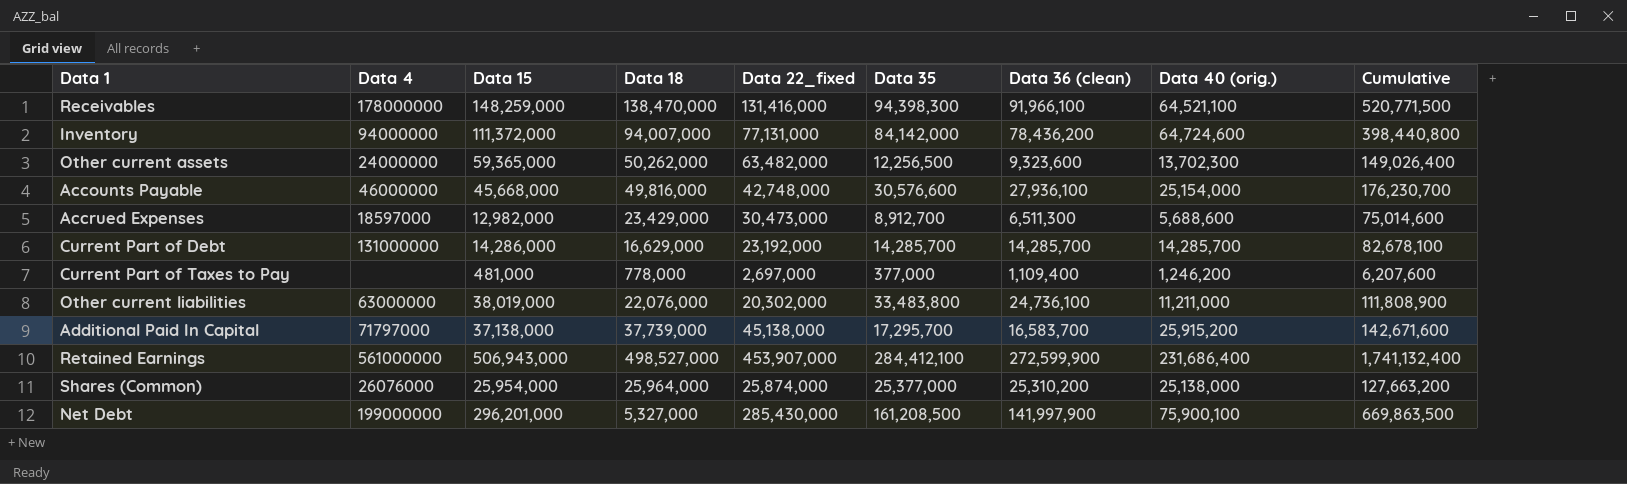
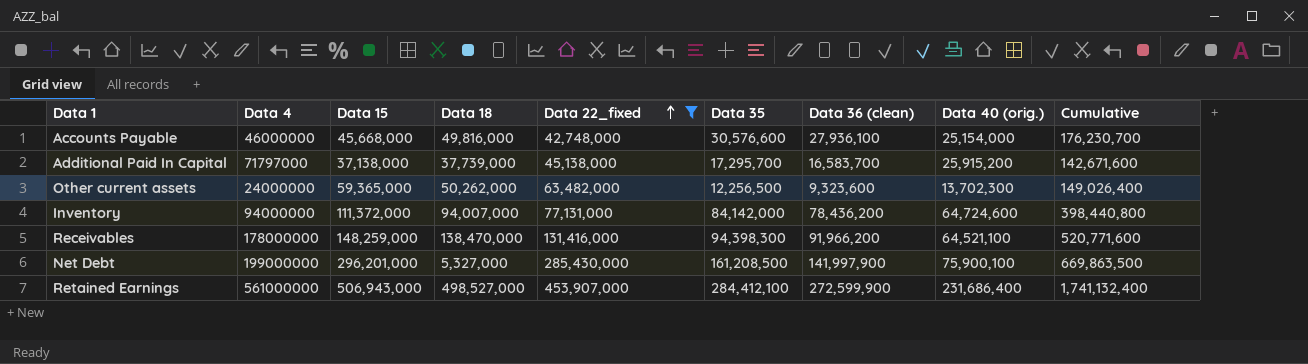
filter: none -> Data 22_fixed >= 42,748,000
row order: none -> Data 22_fixed ascending
Receivables | Data 36 (clean): 91,966,100 -> 91,966,200
Receivables | Cumulative: 520,771,500 -> 520,771,600

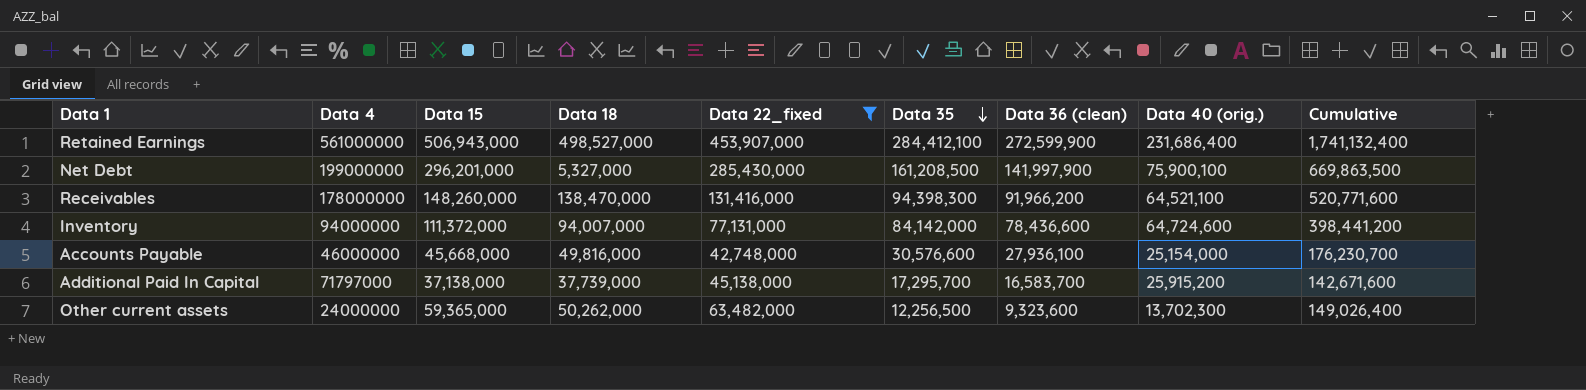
row order: Data 22_fixed ascending -> Data 35 descending
Receivables | Data 15: 148,259,000 -> 148,260,000
Inventory | Data 36 (clean): 78,436,200 -> 78,436,600
Inventory | Cumulative: 398,440,800 -> 398,441,200

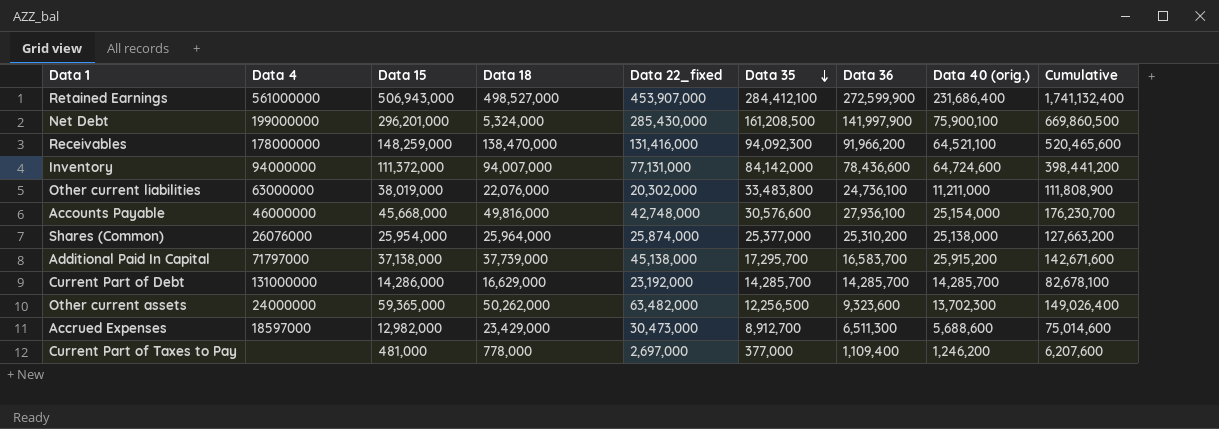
filter: Data 22_fixed >= 42,748,000 -> none
column name: Data 36 (clean) -> Data 36
Net Debt | Data 18: 5,327,000 -> 5,324,000
Net Debt | Cumulative: 669,863,500 -> 669,860,500
Receivables | Data 15: 148,260,000 -> 148,259,000
Receivables | Data 35: 94,398,300 -> 94,092,300
Receivables | Cumulative: 520,771,600 -> 520,465,600

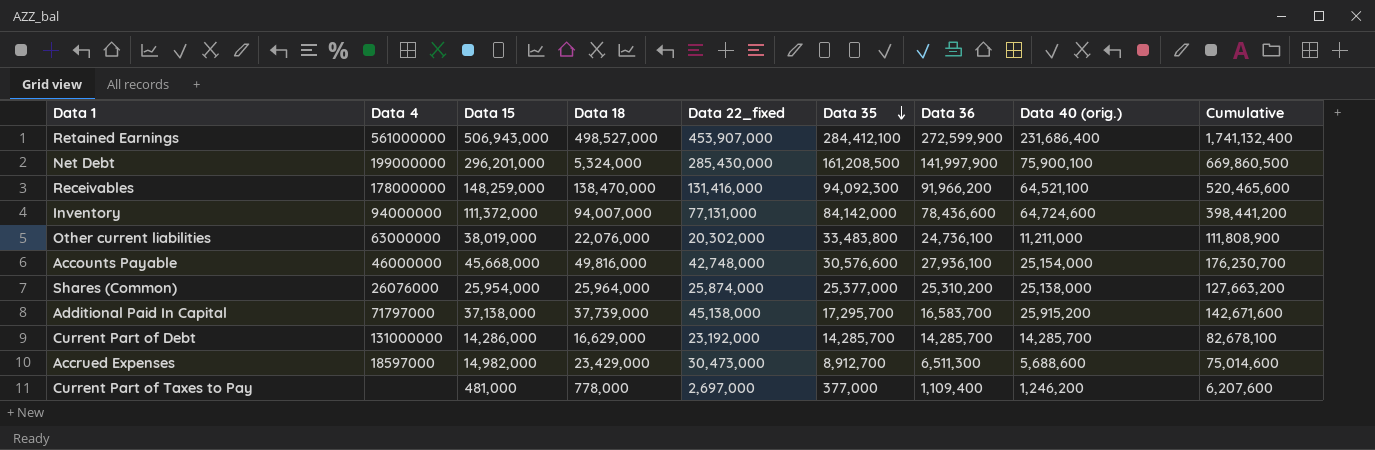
row Other current assets: 24000000 | 59,365,000 | 50,262,000 | 63,482,000 | 12,256,500 | 9,323,600 | 13,702,300 | 149,026,400 -> none
Accrued Expenses | Data 15: 12,982,000 -> 14,982,000

